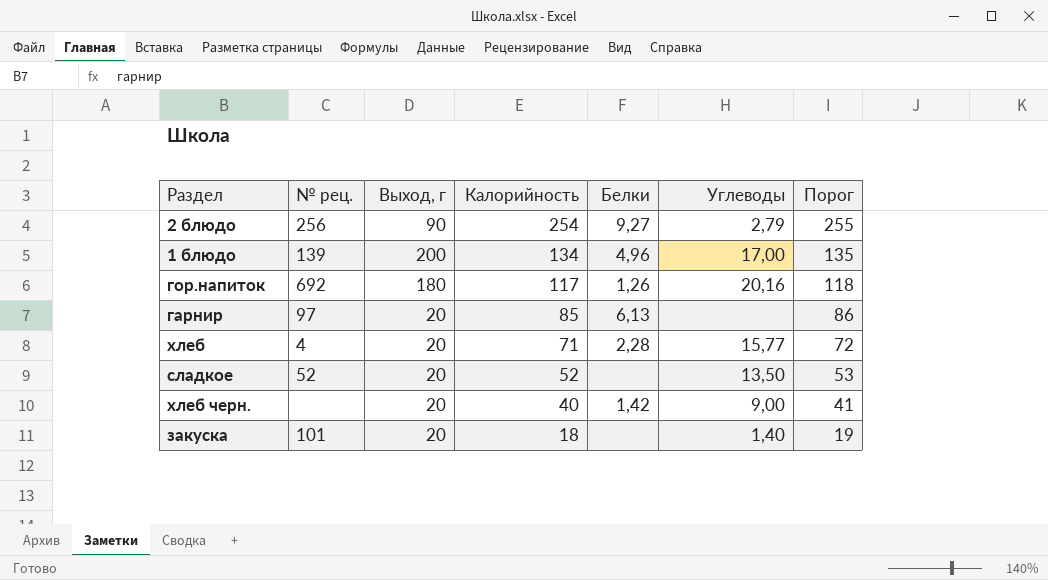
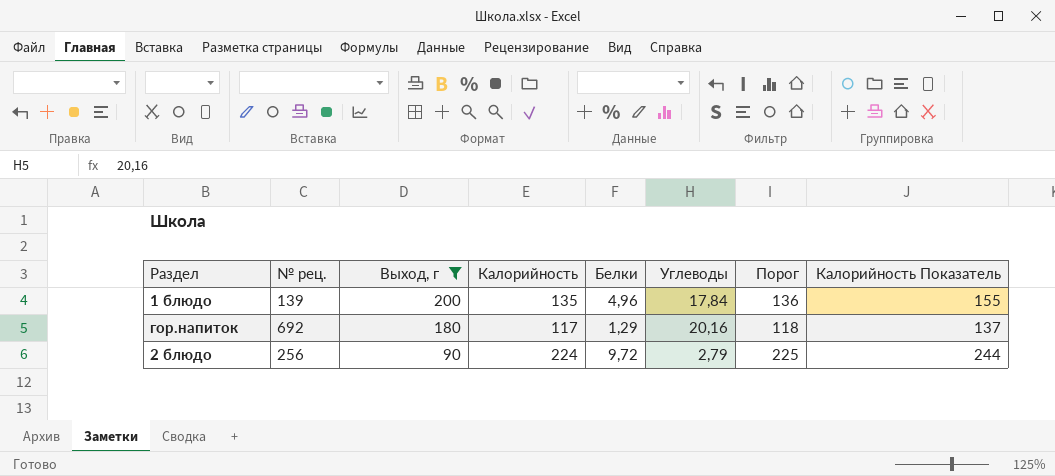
filter: none -> Выход, г != 20
row order: Калорийность descending -> Выход, г descending
column Калорийность Показатель | formula: none -> [Калорийность] + 20
1 блюдо | Калорийность: 134 -> 135
1 блюдо | Углеводы: 17,00 -> 17,84
1 блюдо | Порог: 135 -> 136
гор.напиток | Белки: 1,26 -> 1,29
2 блюдо | Калорийность: 254 -> 224
2 блюдо | Белки: 9,27 -> 9,72
2 блюдо | Порог: 255 -> 225

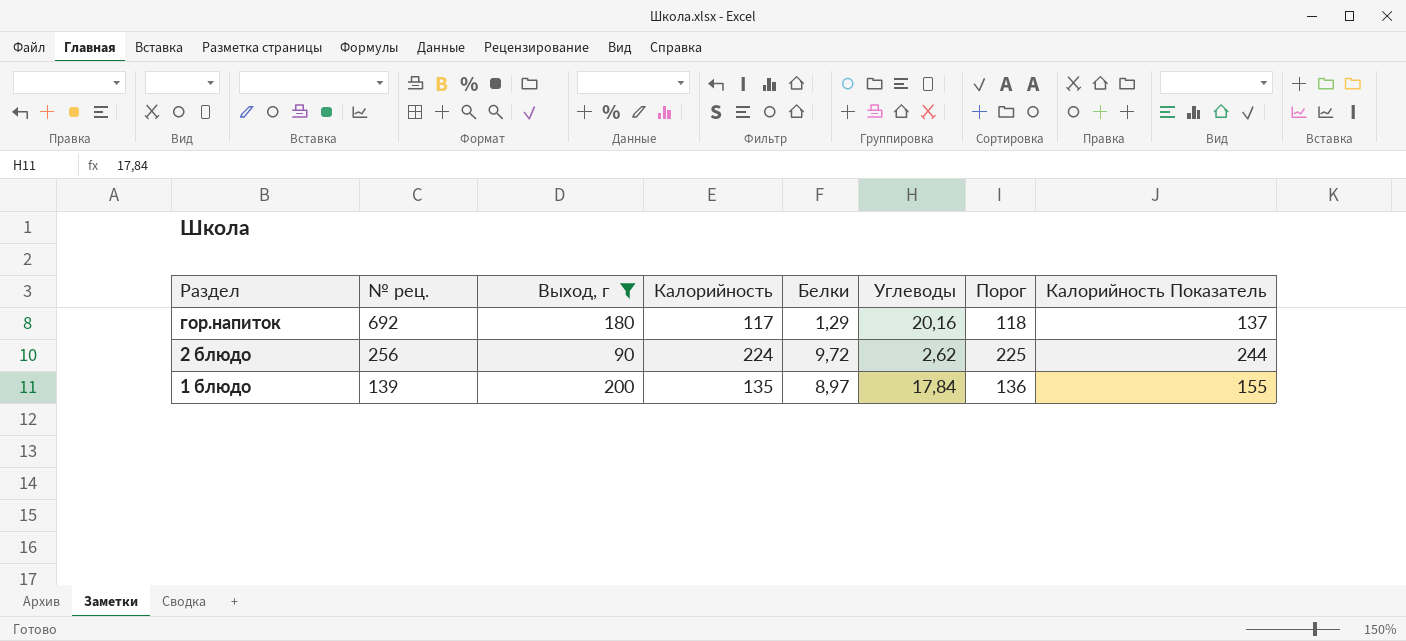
row order: Выход, г descending -> Раздел descending
2 блюдо | Углеводы: 2,79 -> 2,62
1 блюдо | Белки: 4,96 -> 8,97

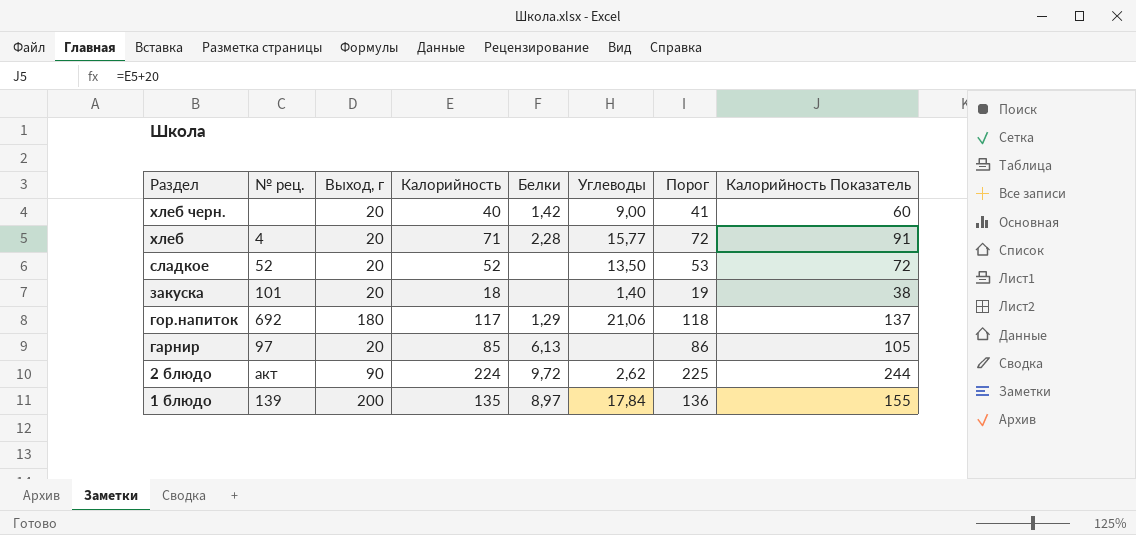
filter: Выход, г != 20 -> none
гор.напиток | Углеводы: 20,16 -> 21,06
2 блюдо | № рец.: 256 -> акт

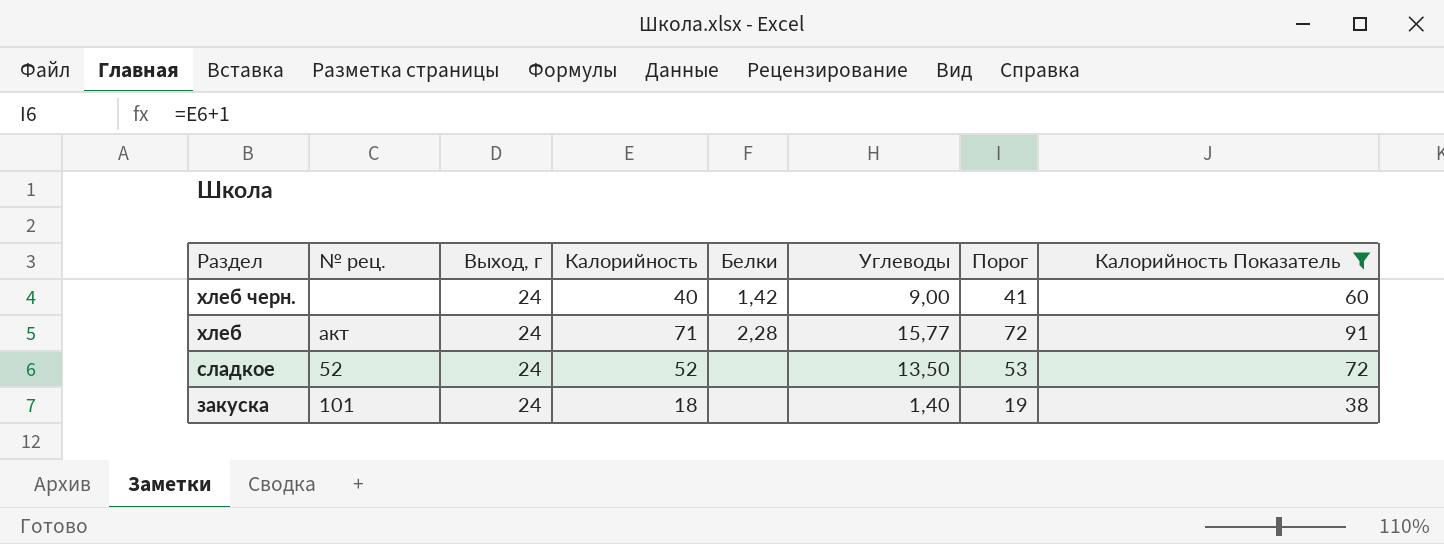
filter: none -> Калорийность Показатель <= 91
хлеб черн. | Выход, г: 20 -> 24
хлеб | № рец.: 4 -> акт
хлеб | Выход, г: 20 -> 24
сладкое | Выход, г: 20 -> 24
закуска | Выход, г: 20 -> 24

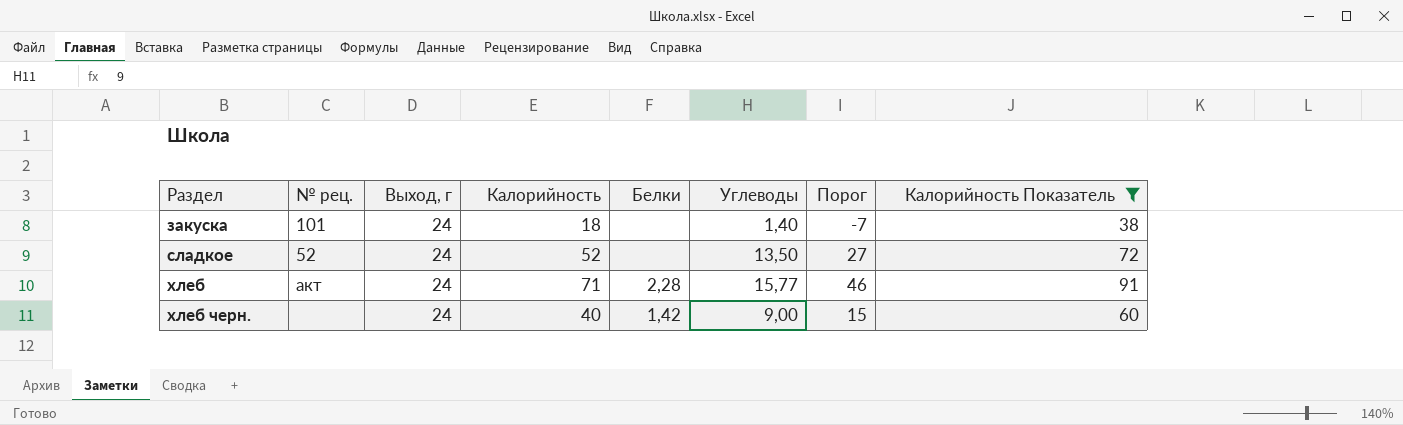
row order: Раздел descending -> Раздел ascending
column Порог | formula: [Калорийность] + 1 -> [Калорийность] - 25

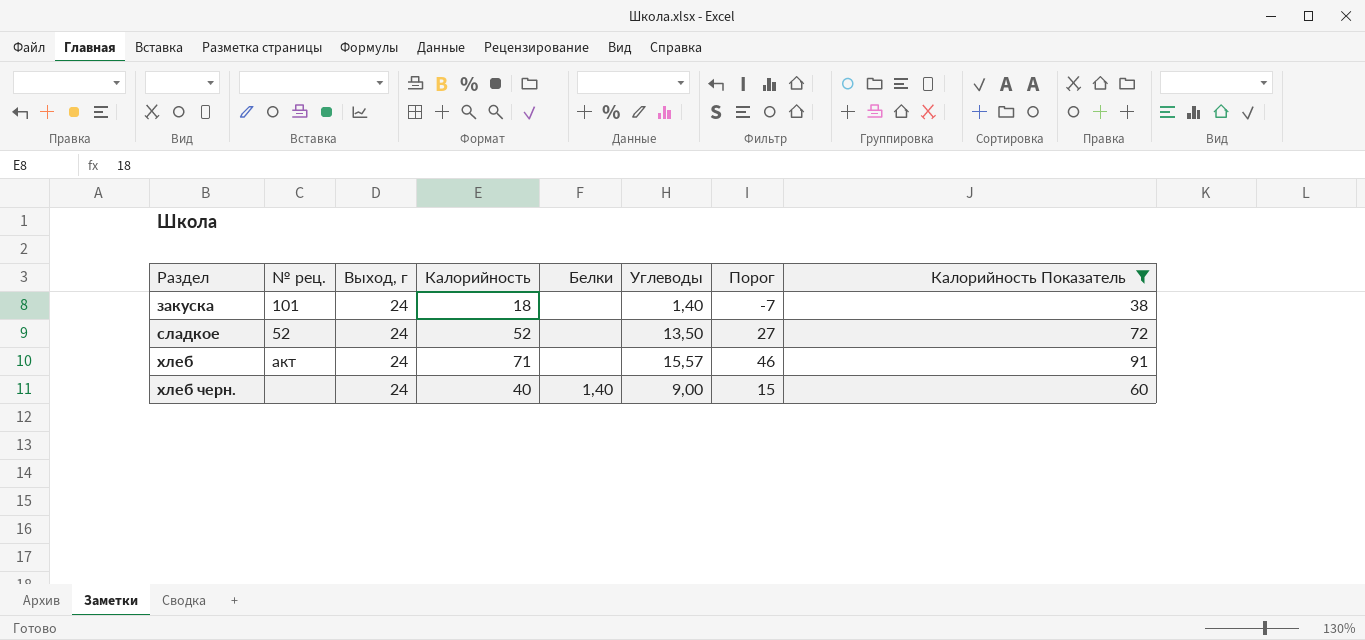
хлеб | Белки: 2,28 -> none
хлеб | Углеводы: 15,77 -> 15,57
хлеб черн. | Белки: 1,42 -> 1,40

